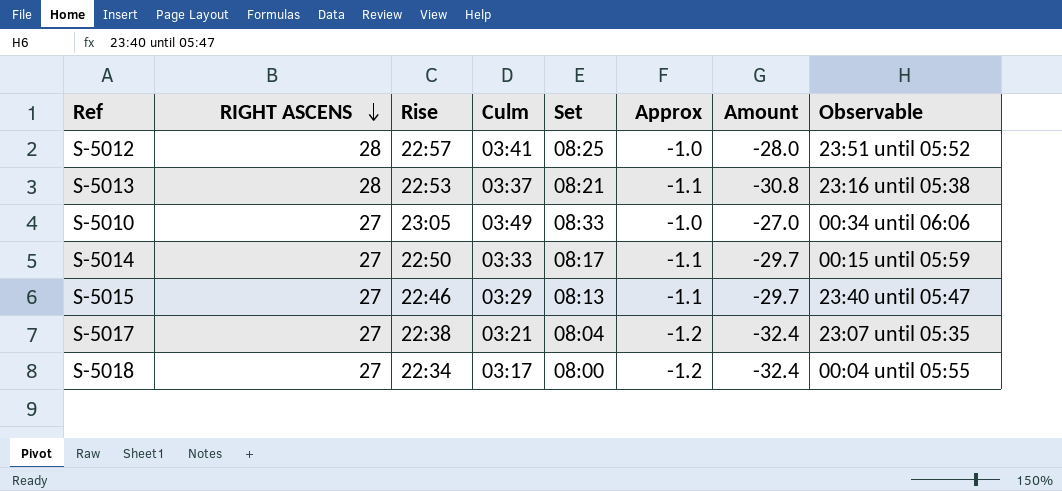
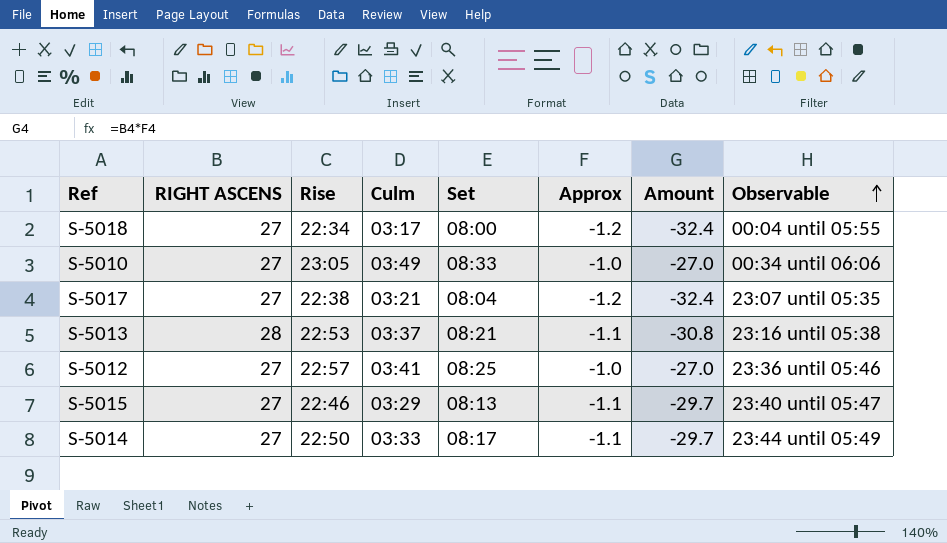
row order: RIGHT ASCENS descending -> Observable ascending
S-5012 | RIGHT ASCENS: 28 -> 27
S-5012 | Amount: -28.0 -> -27.0
S-5012 | Observable: 23:51 until 05:52 -> 23:36 until 05:46
S-5014 | Observable: 00:15 until 05:59 -> 23:44 until 05:49

